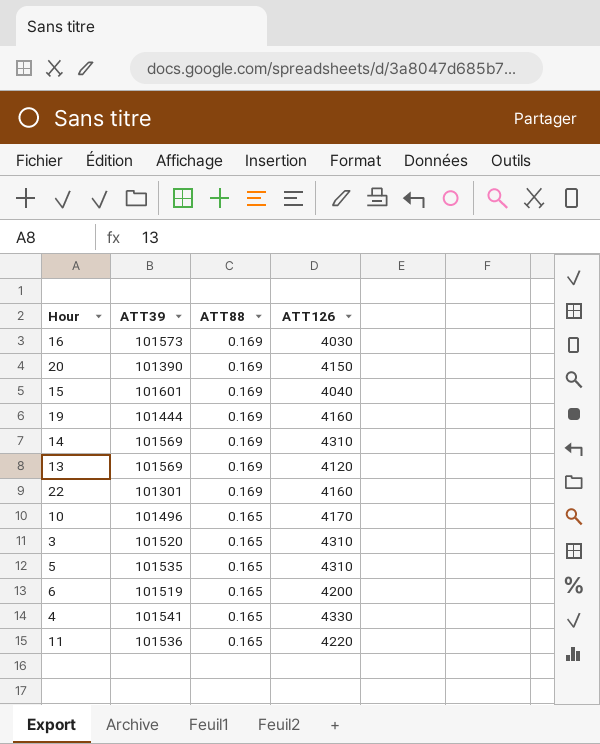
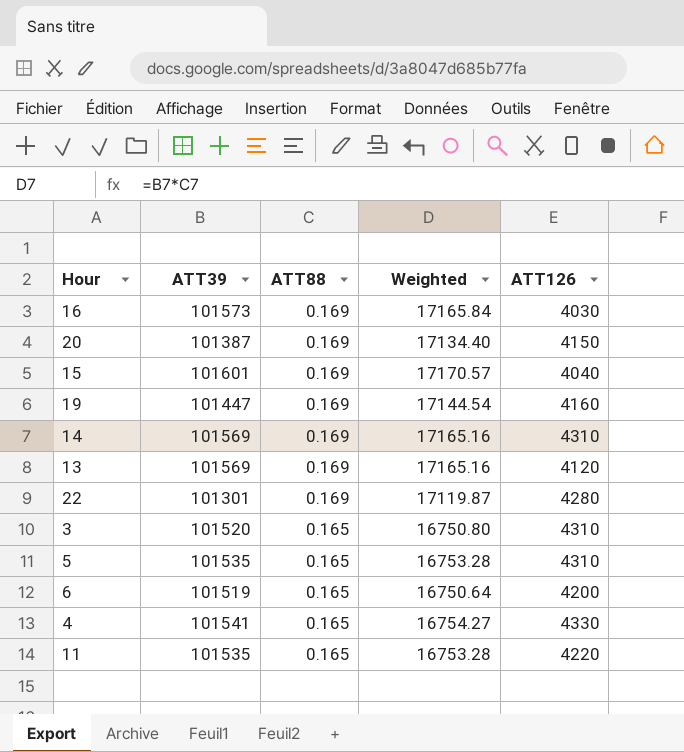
column Weighted | formula: none -> [ATT39] * [ATT88]
row 10: 101496 | 0.165 | 4170 -> none
20 | ATT39: 101390 -> 101387
19 | ATT39: 101444 -> 101447
22 | ATT126: 4160 -> 4280
11 | ATT39: 101536 -> 101535

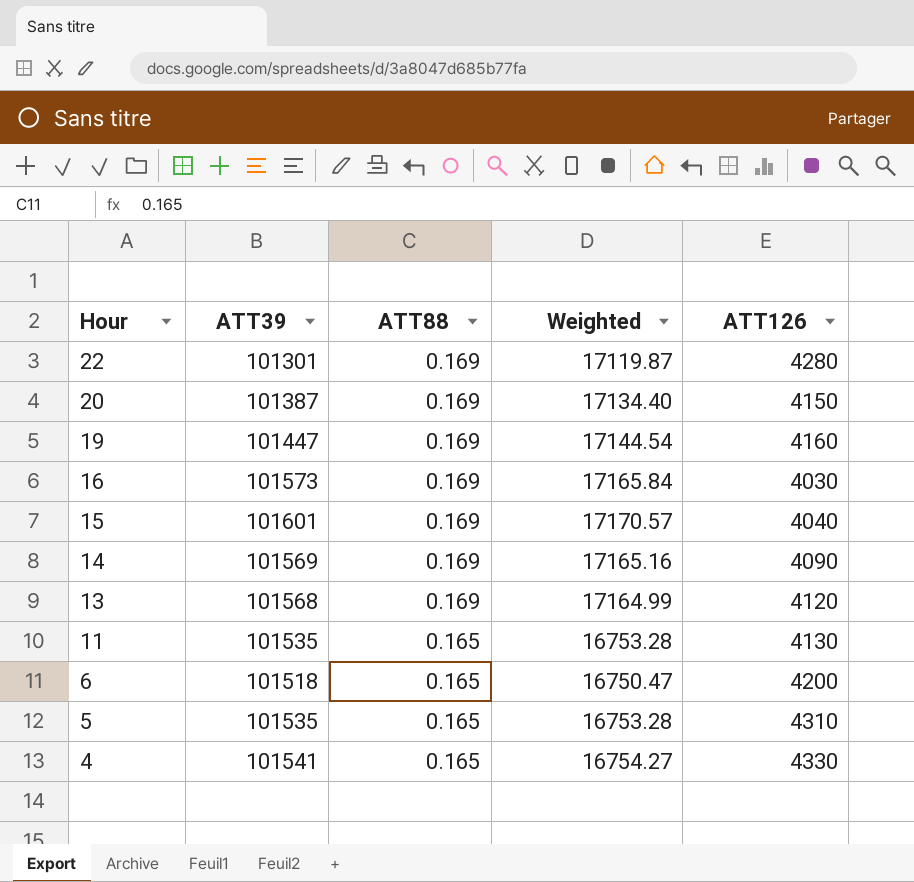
row order: ATT88 descending -> Hour descending
row 3: 101520 | 0.165 | 16750.80 | 4310 -> none
14 | ATT126: 4310 -> 4090
13 | ATT39: 101569 -> 101568
13 | Weighted: 17165.16 -> 17164.99
11 | ATT126: 4220 -> 4130
6 | ATT39: 101519 -> 101518
6 | Weighted: 16750.64 -> 16750.47

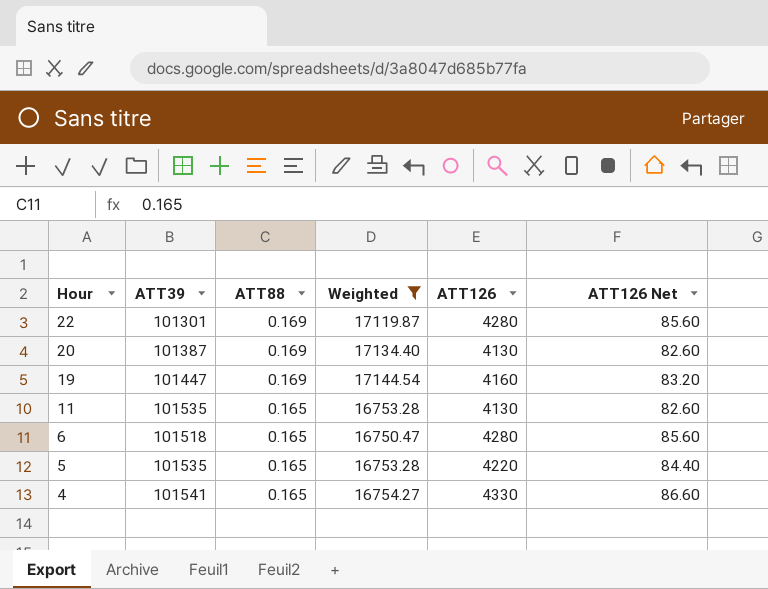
filter: none -> Weighted <= 17144.54
column ATT126 Net | formula: none -> [ATT126] * 0.02
20 | ATT126: 4150 -> 4130
6 | ATT126: 4200 -> 4280
5 | ATT126: 4310 -> 4220

